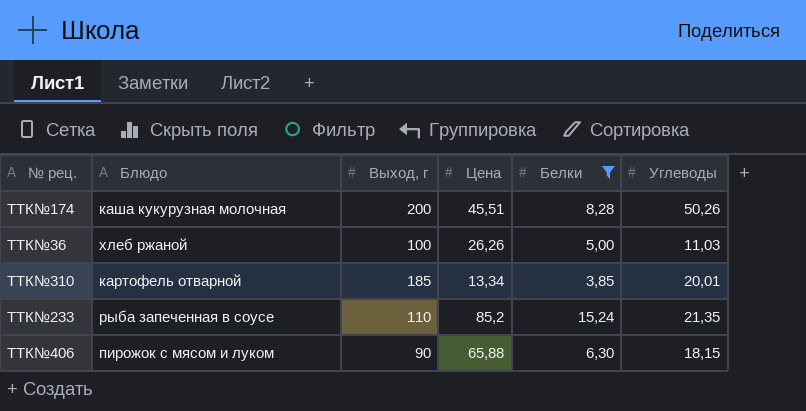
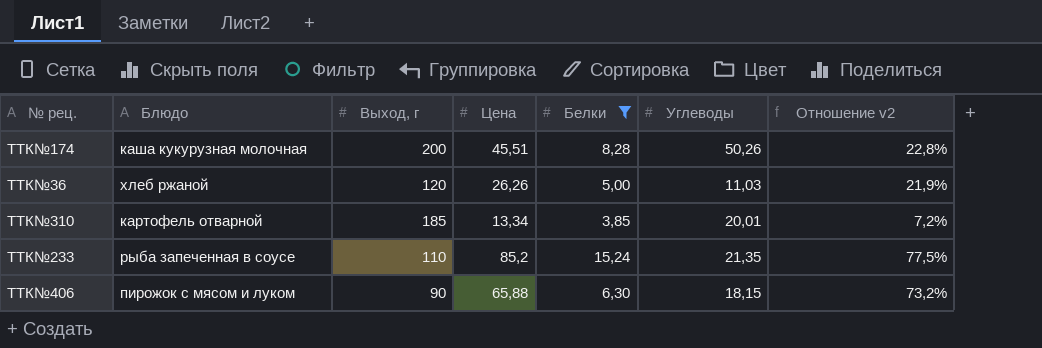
column Отношение v2 | formula: none -> [Цена] / [Выход, г]
ТТК№36 | Выход, г: 100 -> 120

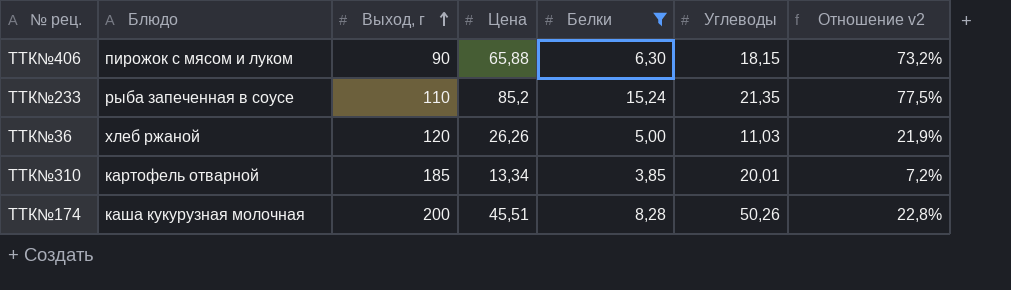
row order: none -> Выход, г ascending

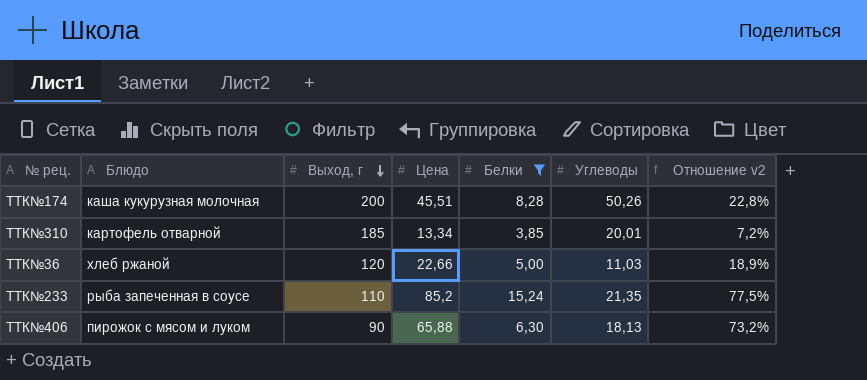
row order: Выход, г ascending -> Выход, г descending
ТТК№36 | Цена: 26,26 -> 22,66
ТТК№36 | Отношение v2: 21,9% -> 18,9%
ТТК№406 | Углеводы: 18,15 -> 18,13

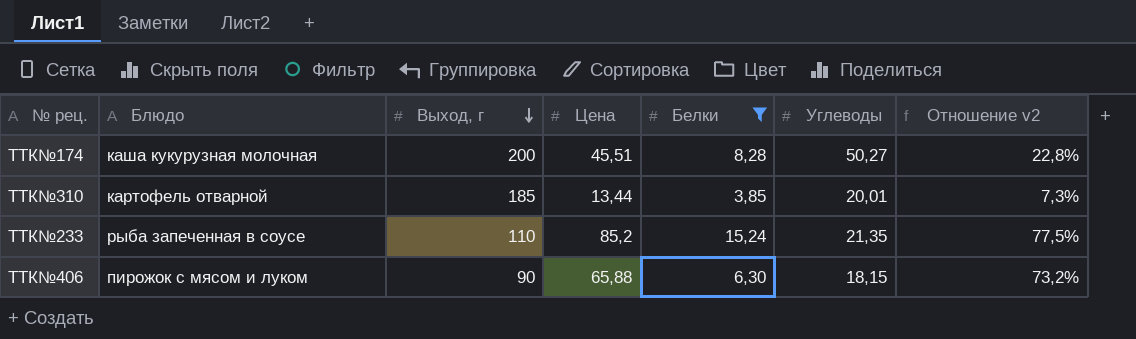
row ТТК№36: хлеб ржаной | 120 | 22,66 | 5,00 | 11,03 | 18,9% -> none
ТТК№174 | Углеводы: 50,26 -> 50,27
ТТК№310 | Цена: 13,34 -> 13,44
ТТК№310 | Отношение v2: 7,2% -> 7,3%
ТТК№406 | Углеводы: 18,13 -> 18,15

